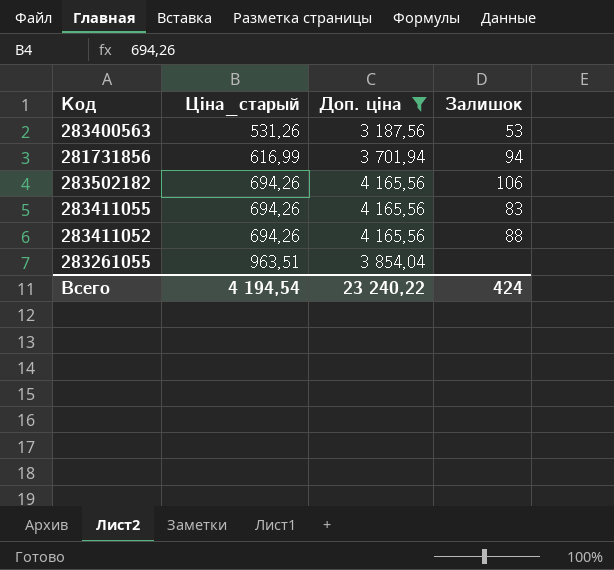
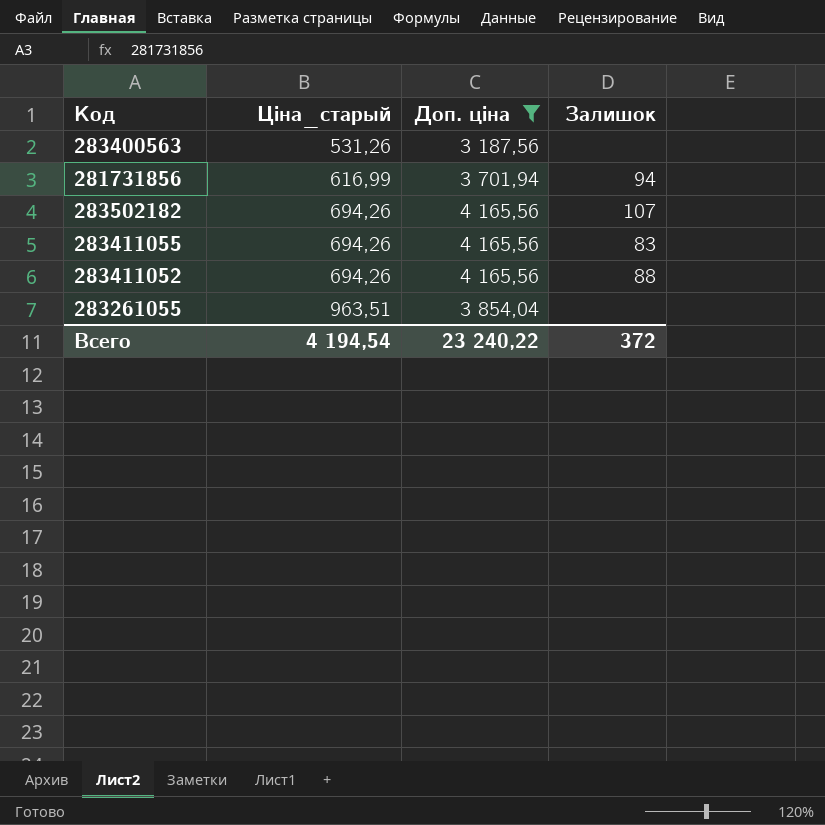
283400563 | Залишок: 53 -> none
283502182 | Залишок: 106 -> 107
Всего | Залишок: 424 -> 372

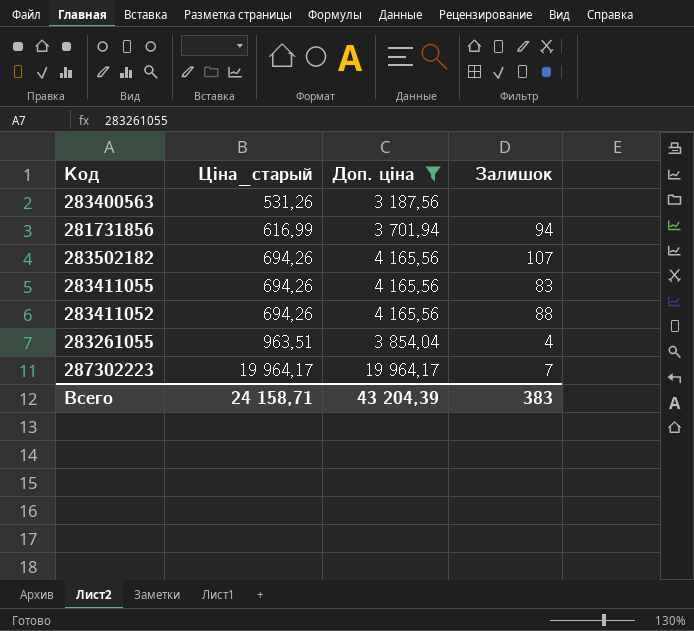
283261055 | Залишок: none -> 4
row 287302223: none -> 19 964,17 | 19 964,17 | 7
Всего | Ціна_старый: 4 194,54 -> 24 158,71
Всего | Доп. ціна: 23 240,22 -> 43 204,39
Всего | Залишок: 372 -> 383

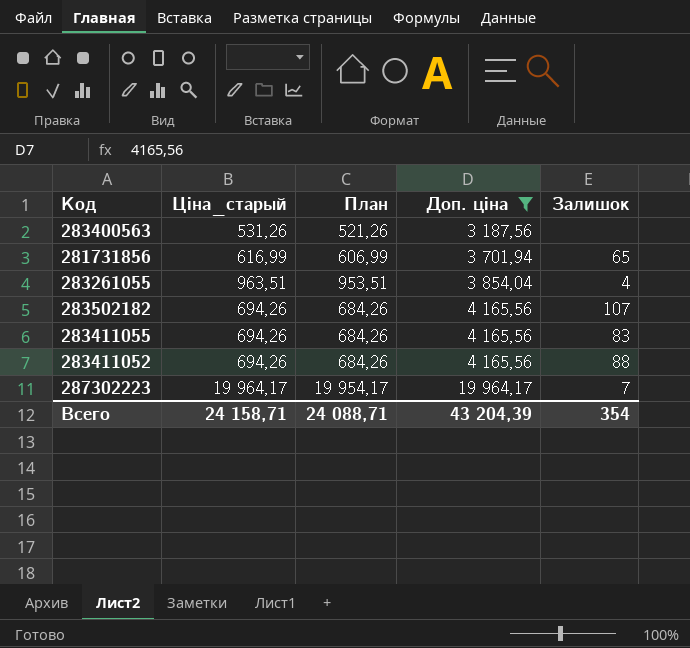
row order: Ціна_старый ascending -> Доп. ціна ascending
column План | formula: none -> [Ціна_старый] - 10
281731856 | Залишок: 94 -> 65
Всего | Залишок: 383 -> 354

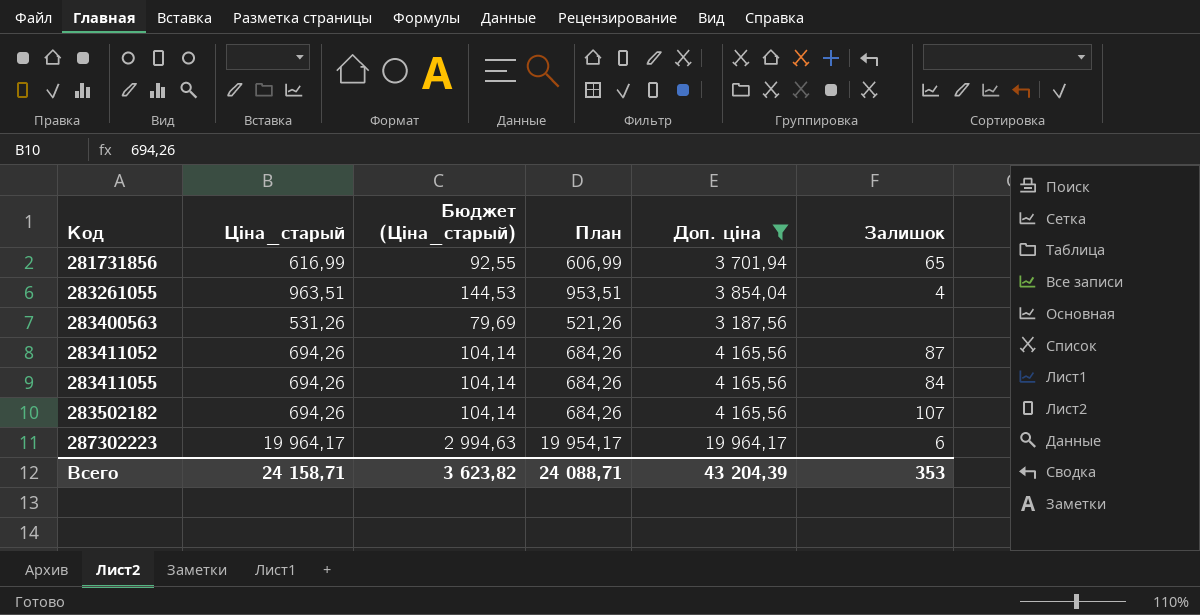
row order: Доп. ціна ascending -> Код ascending
column Бюджет (Ціна_старый) | formula: none -> [Ціна_старый] * 0,15
283411052 | Залишок: 88 -> 87
283411055 | Залишок: 83 -> 84
287302223 | Залишок: 7 -> 6
Всего | Залишок: 354 -> 353

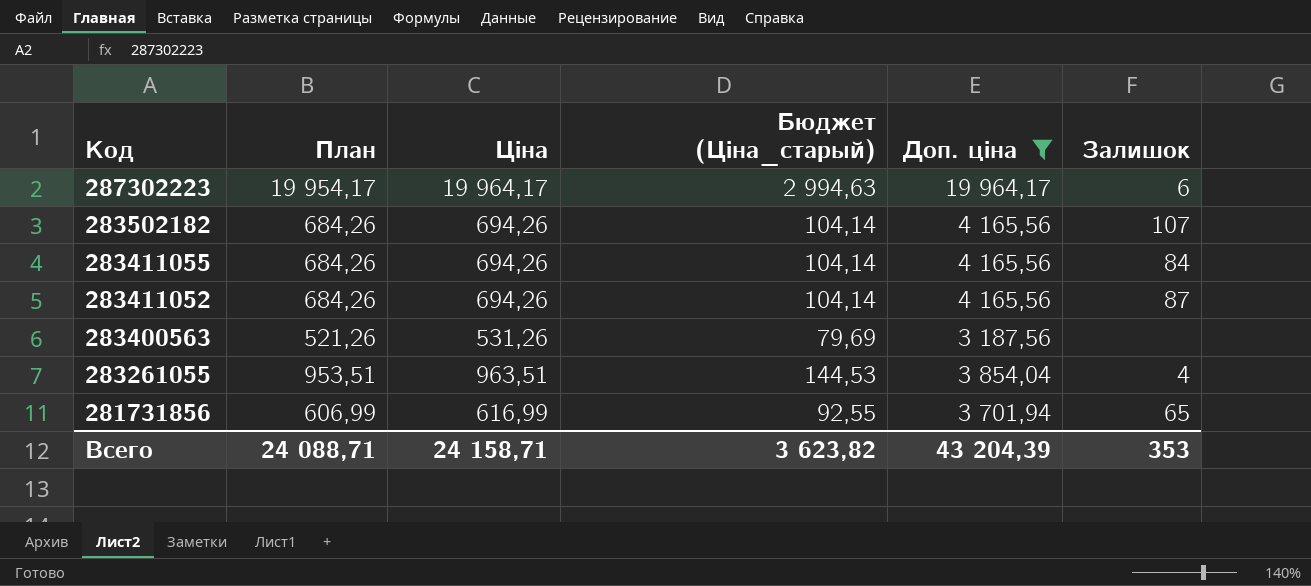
row order: Код ascending -> Код descending
column План | position: 4 -> 2
column name: Ціна_старый -> Ціна

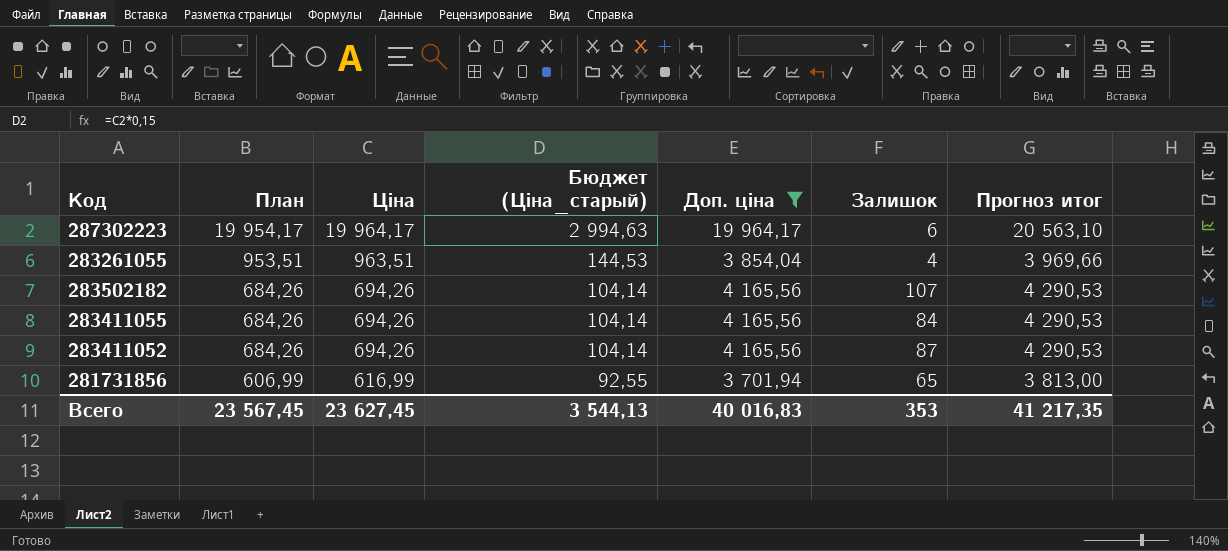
row order: Код descending -> План descending
column Прогноз итог | formula: none -> [Доп. ціна] * 1,03
row 283400563: 521,26 | 531,26 | 79,69 | 3 187,56 | none -> none
Всего | План: 24 088,71 -> 23 567,45
Всего | Ціна: 24 158,71 -> 23 627,45
Всего | Бюджет (Ціна_старый): 3 623,82 -> 3 544,13
Всего | Доп. ціна: 43 204,39 -> 40 016,83

